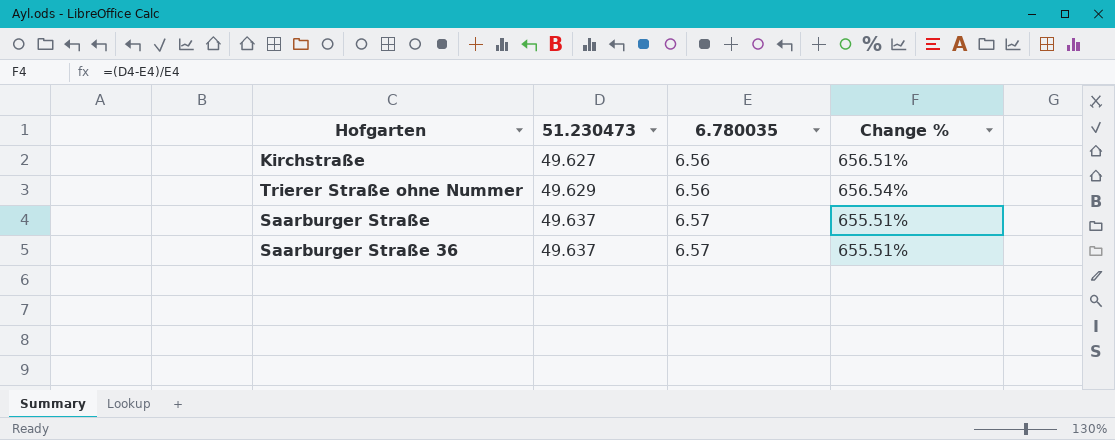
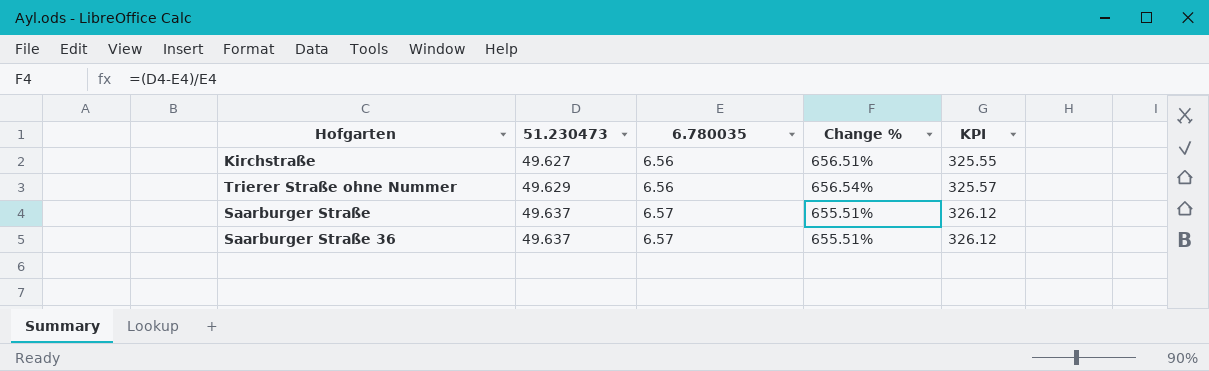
column KPI | formula: none -> [51.230473] * [6.780035]

